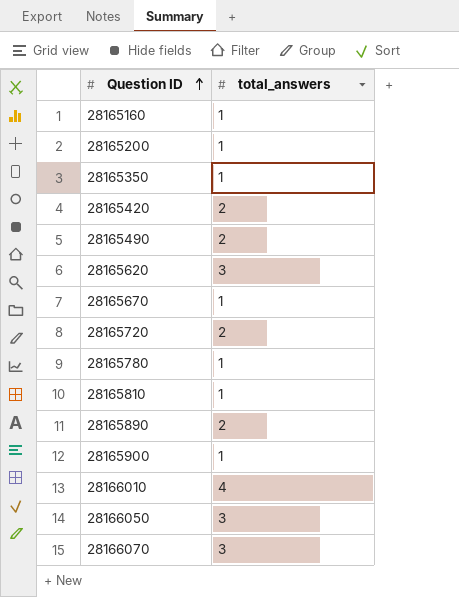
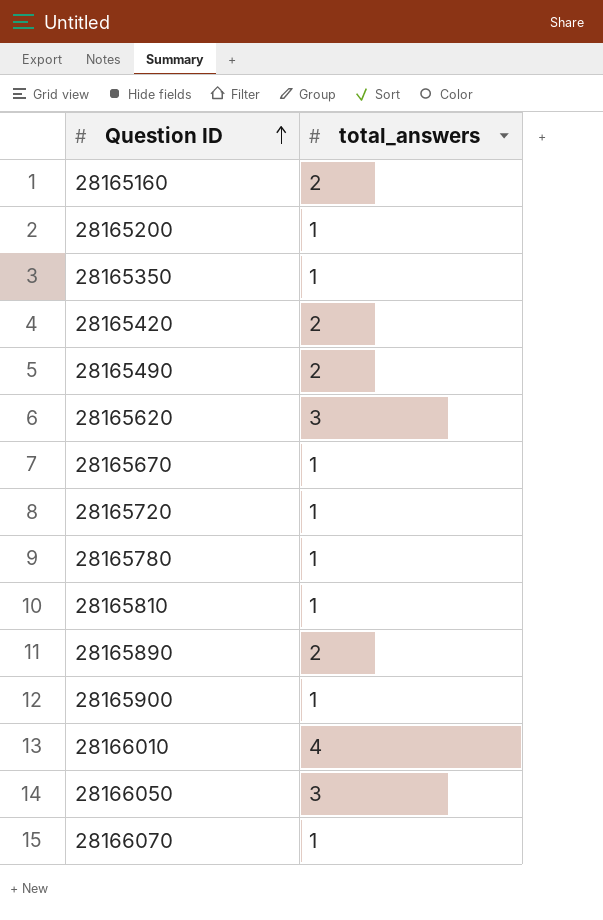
28165160 | total_answers: 1 -> 2
28165720 | total_answers: 2 -> 1
28166070 | total_answers: 3 -> 1

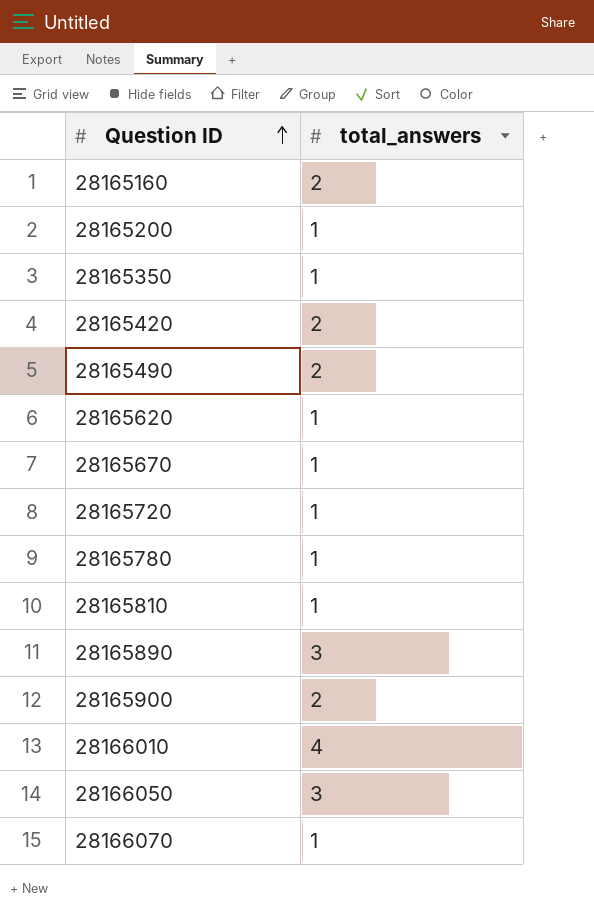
28165620 | total_answers: 3 -> 1
28165890 | total_answers: 2 -> 3
28165900 | total_answers: 1 -> 2

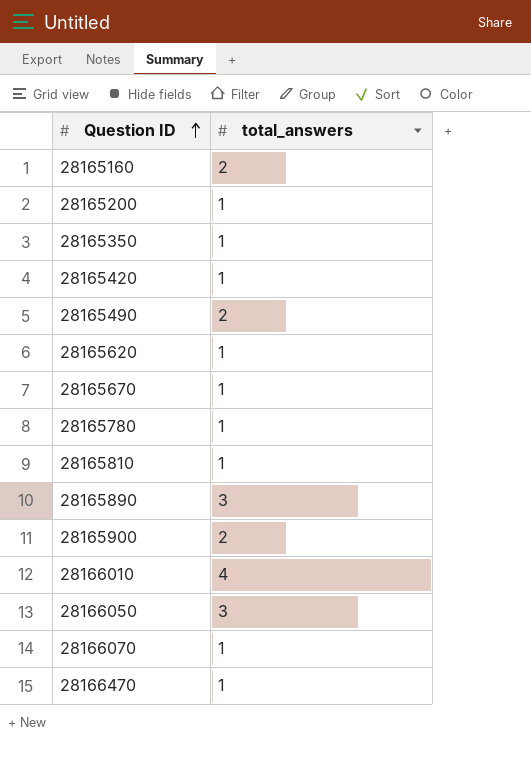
row 28165720: 1 -> none
28165420 | total_answers: 2 -> 1
row 28166470: none -> 1

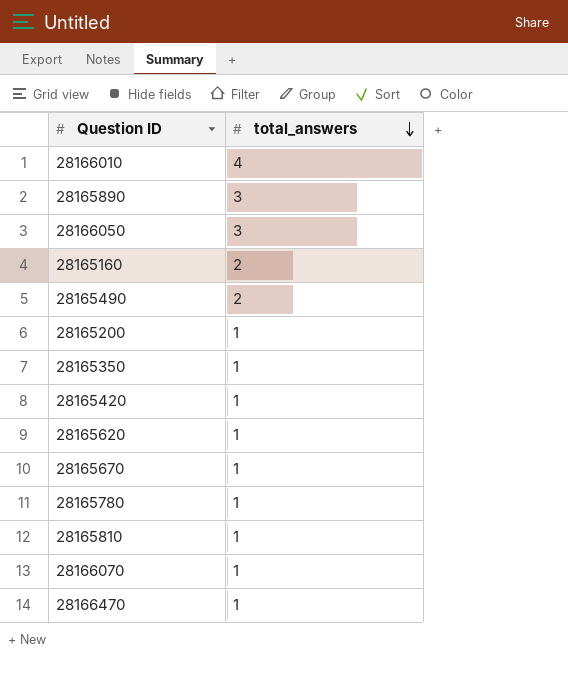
row order: Question ID ascending -> total_answers descending
row 28165900: 2 -> none

